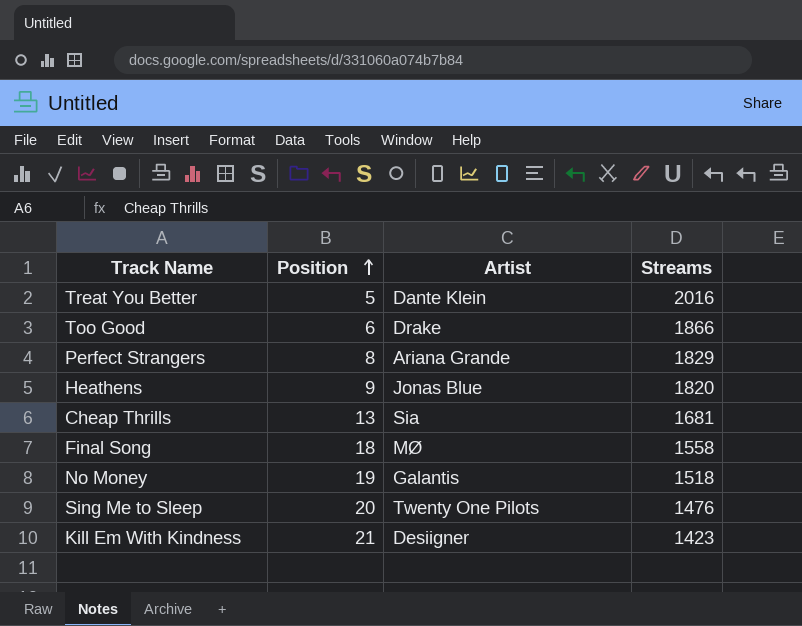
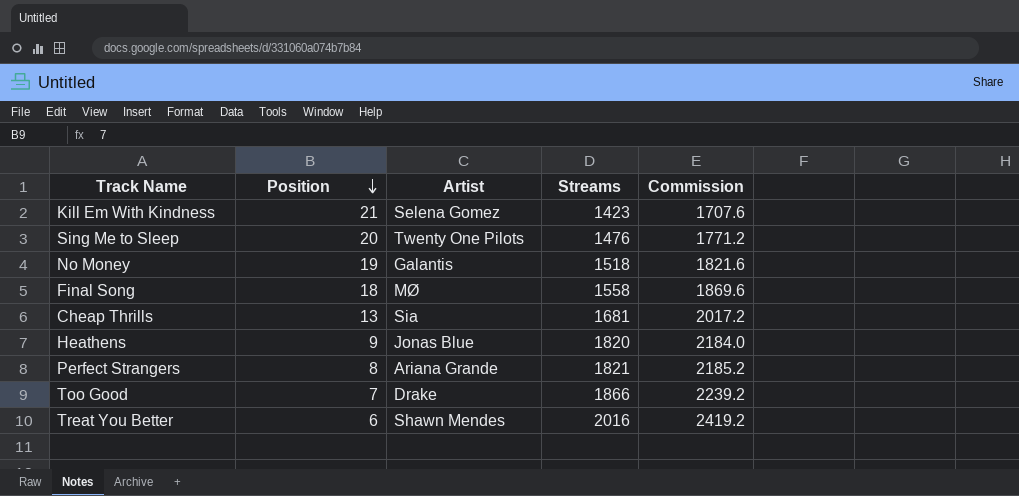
row order: Position ascending -> Position descending
column Commission | formula: none -> [Streams] * 1.2
Kill Em With Kindness | Artist: Desiigner -> Selena Gomez
Perfect Strangers | Streams: 1829 -> 1821
Too Good | Position: 6 -> 7
Treat You Better | Position: 5 -> 6
Treat You Better | Artist: Dante Klein -> Shawn Mendes

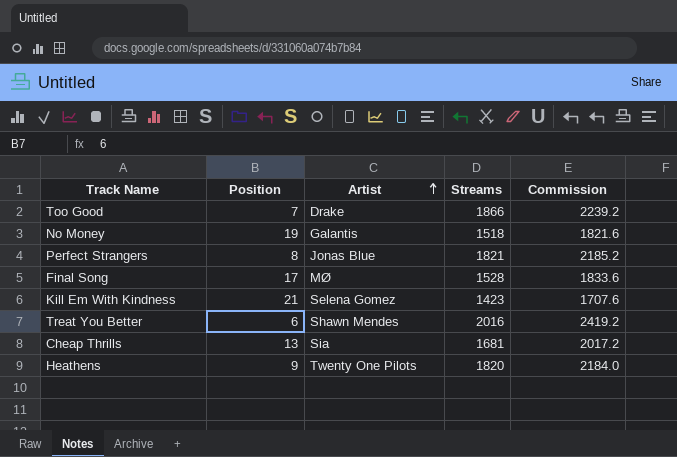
row order: Position descending -> Artist ascending
row Sing Me to Sleep: 20 | Twenty One Pilots | 1476 | 1771.2 -> none
Perfect Strangers | Artist: Ariana Grande -> Jonas Blue
Final Song | Position: 18 -> 17
Final Song | Streams: 1558 -> 1528
Final Song | Commission: 1869.6 -> 1833.6
Heathens | Artist: Jonas Blue -> Twenty One Pilots

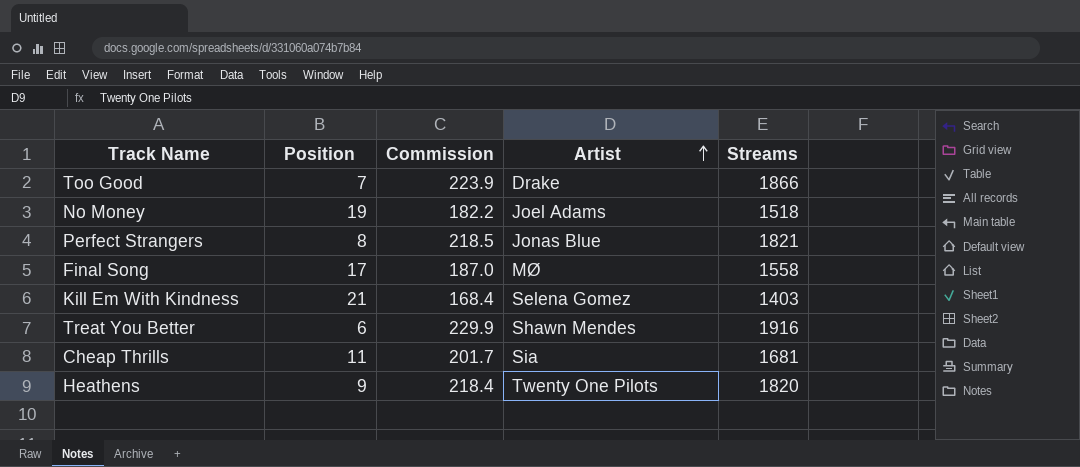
column Commission | formula: [Streams] * 1.2 -> [Streams] * 0.12
column Commission | position: 5 -> 3
No Money | Artist: Galantis -> Joel Adams
Final Song | Streams: 1528 -> 1558
Kill Em With Kindness | Streams: 1423 -> 1403
Treat You Better | Streams: 2016 -> 1916
Cheap Thrills | Position: 13 -> 11

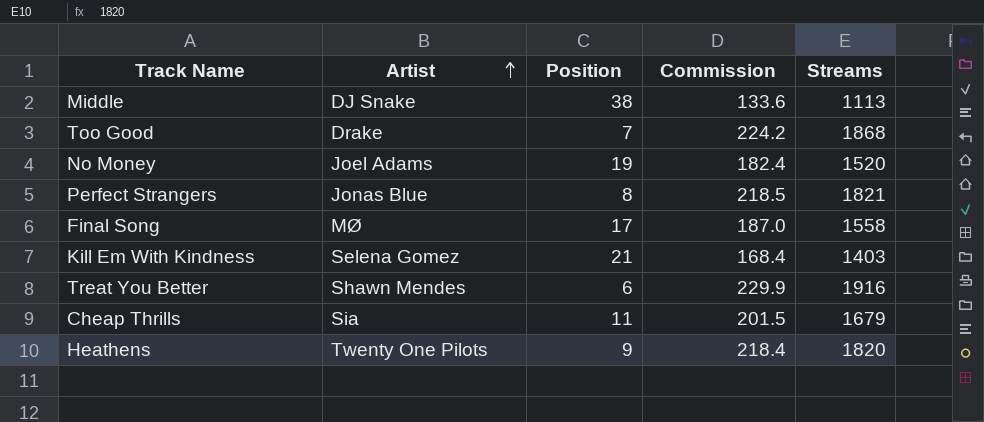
column Artist | position: 4 -> 2
row Middle: none -> DJ Snake | 38 | 133.6 | 1113
Too Good | Commission: 223.9 -> 224.2
Too Good | Streams: 1866 -> 1868
No Money | Commission: 182.2 -> 182.4
No Money | Streams: 1518 -> 1520
Cheap Thrills | Commission: 201.7 -> 201.5
Cheap Thrills | Streams: 1681 -> 1679

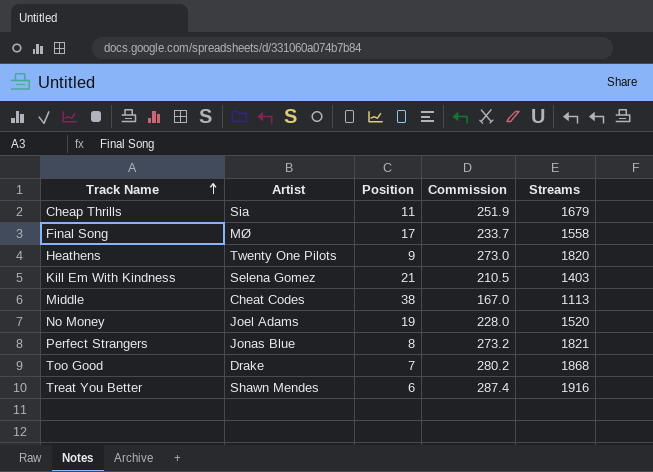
row order: Artist ascending -> Track Name ascending
column Commission | formula: [Streams] * 0.12 -> [Streams] * 0.15
Middle | Artist: DJ Snake -> Cheat Codes

